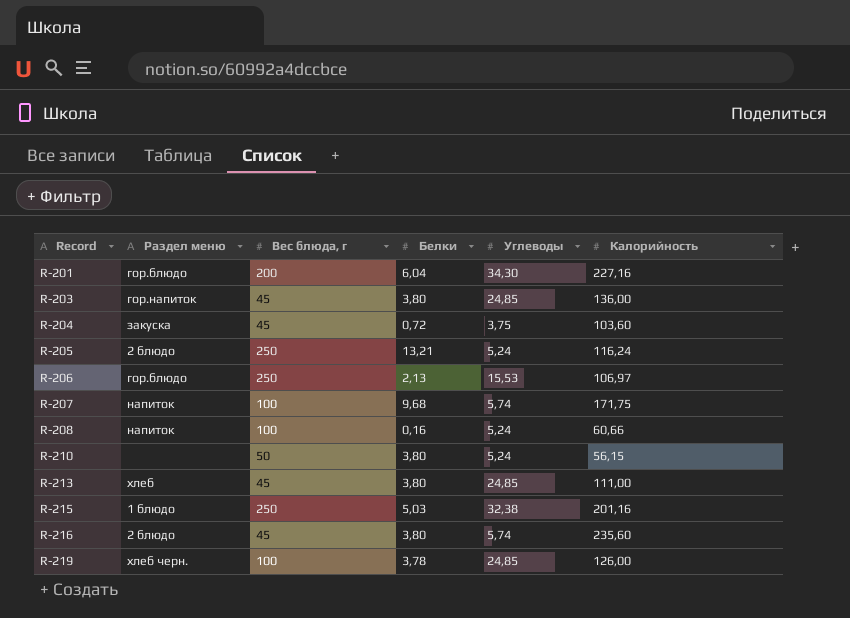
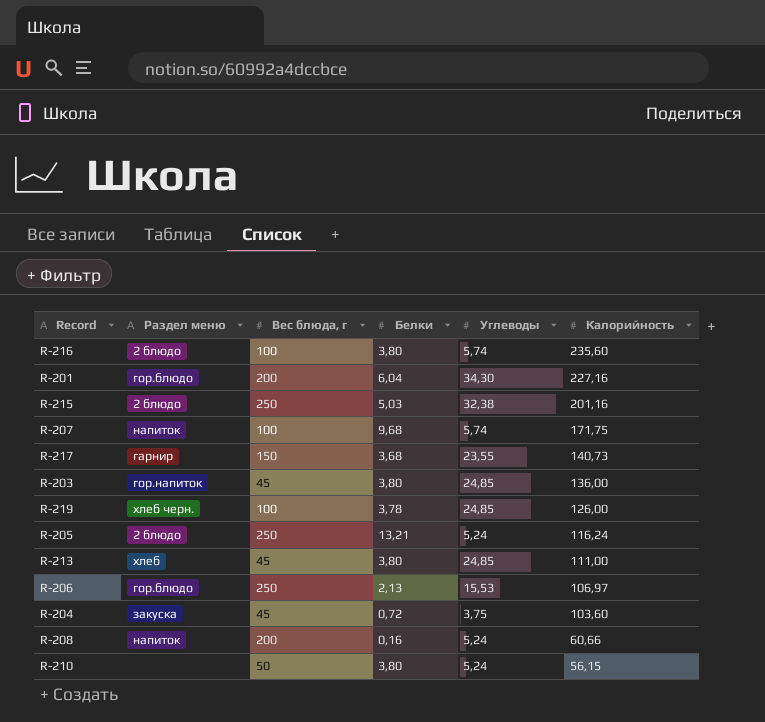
row order: Record ascending -> Калорийность descending
R-216 | Вес блюда, г: 45 -> 100
R-215 | Раздел меню: 1 блюдо -> 2 блюдо
row R-217: none -> гарнир | 150 | 3,68 | 23,55 | 140,73
R-208 | Вес блюда, г: 100 -> 200

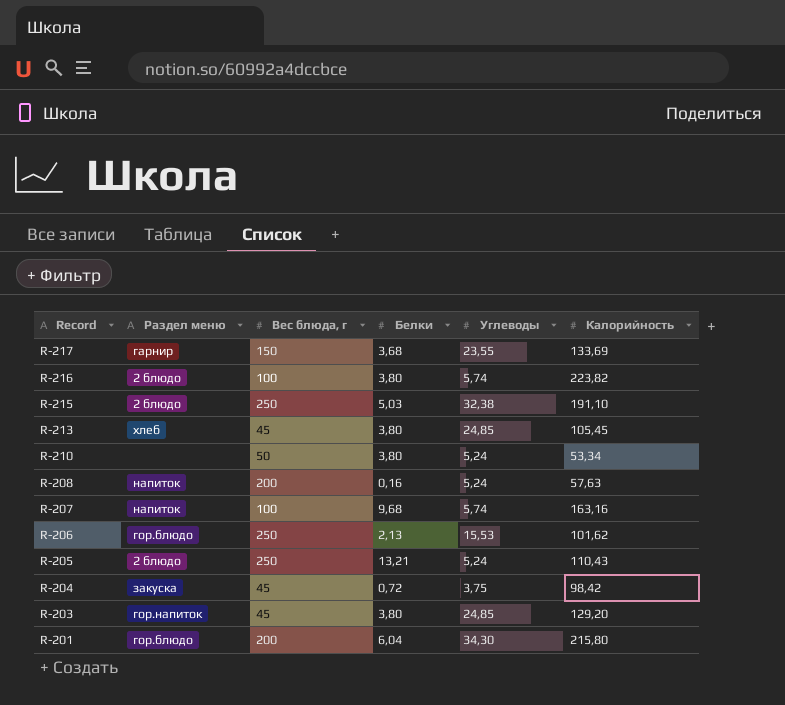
row order: Калорийность descending -> Record descending
row R-219: хлеб черн. | 100 | 3,78 | 24,85 | 126,00 -> none
R-217 | Калорийность: 140,73 -> 133,69
R-216 | Калорийность: 235,60 -> 223,82
R-215 | Калорийность: 201,16 -> 191,10
R-213 | Калорийность: 111,00 -> 105,45
R-210 | Калорийность: 56,15 -> 53,34
R-208 | Калорийность: 60,66 -> 57,63
R-207 | Калорийность: 171,75 -> 163,16
R-206 | Калорийность: 106,97 -> 101,62
R-205 | Калорийность: 116,24 -> 110,43
R-204 | Калорийность: 103,60 -> 98,42
R-203 | Калорийность: 136,00 -> 129,20
R-201 | Калорийность: 227,16 -> 215,80

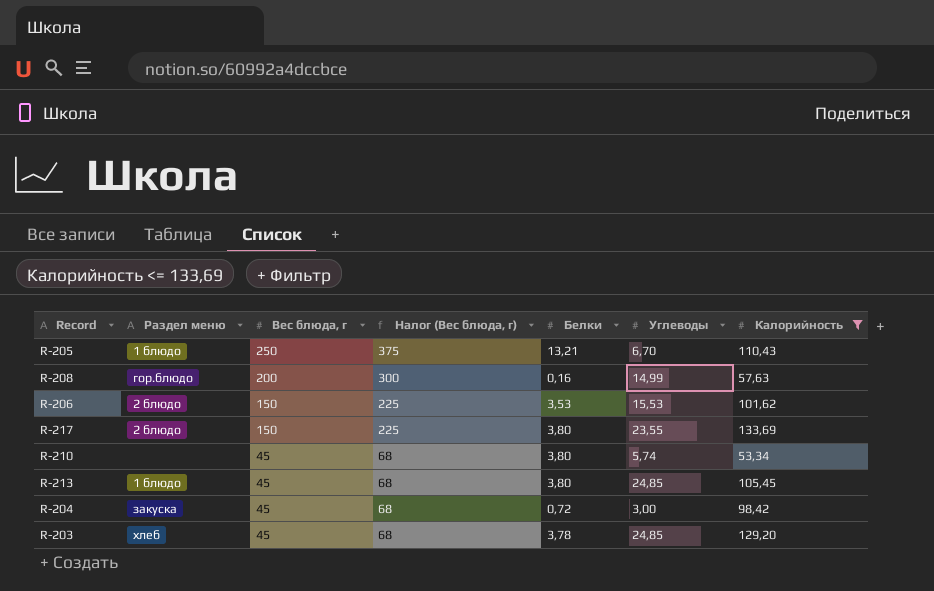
filter: none -> Калорийность <= 133,69
row order: Record descending -> Вес блюда, г descending
column Налог (Вес блюда, г) | formula: none -> [Вес блюда, г] * 1,5
R-205 | Раздел меню: 2 блюдо -> 1 блюдо
R-205 | Углеводы: 5,24 -> 6,70
R-208 | Раздел меню: напиток -> гор.блюдо
R-208 | Углеводы: 5,24 -> 14,99
R-206 | Раздел меню: гор.блюдо -> 2 блюдо
R-206 | Вес блюда, г: 250 -> 150
R-206 | Белки: 2,13 -> 3,53
R-217 | Раздел меню: гарнир -> 2 блюдо
R-217 | Белки: 3,68 -> 3,80
R-210 | Вес блюда, г: 50 -> 45
R-210 | Углеводы: 5,24 -> 5,74
R-213 | Раздел меню: хлеб -> 1 блюдо
R-204 | Углеводы: 3,75 -> 3,00
R-203 | Раздел меню: гор.напиток -> хлеб
R-203 | Белки: 3,80 -> 3,78

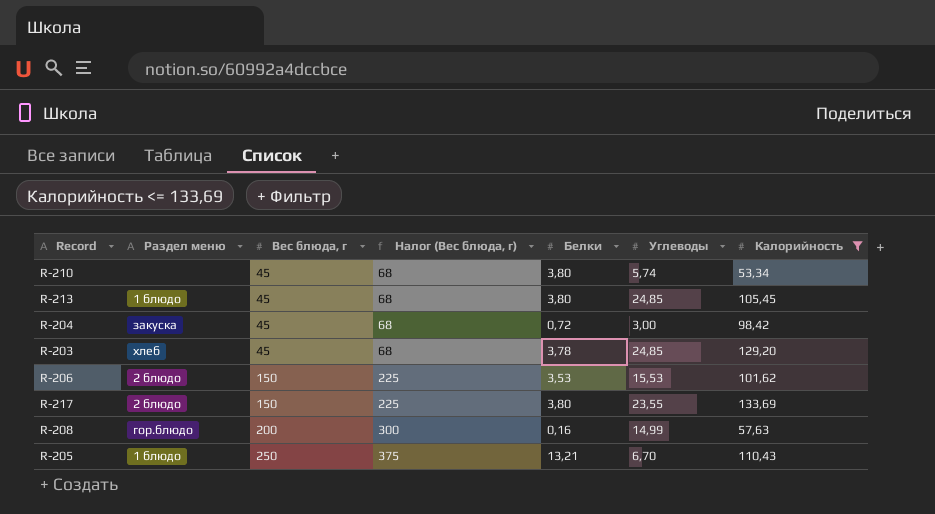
row order: Вес блюда, г descending -> Вес блюда, г ascending

